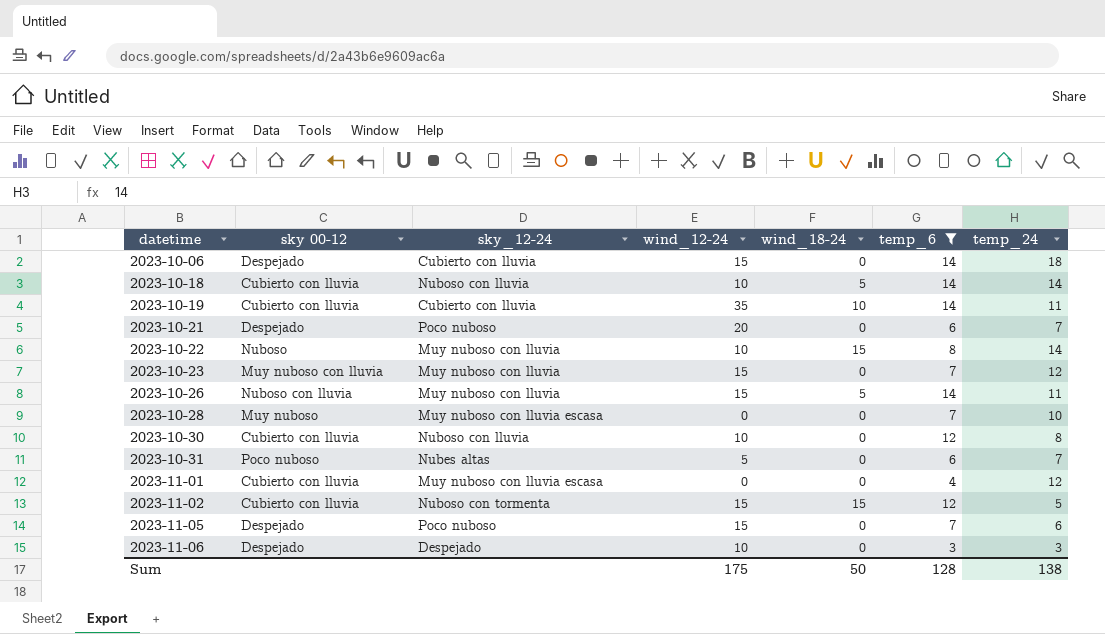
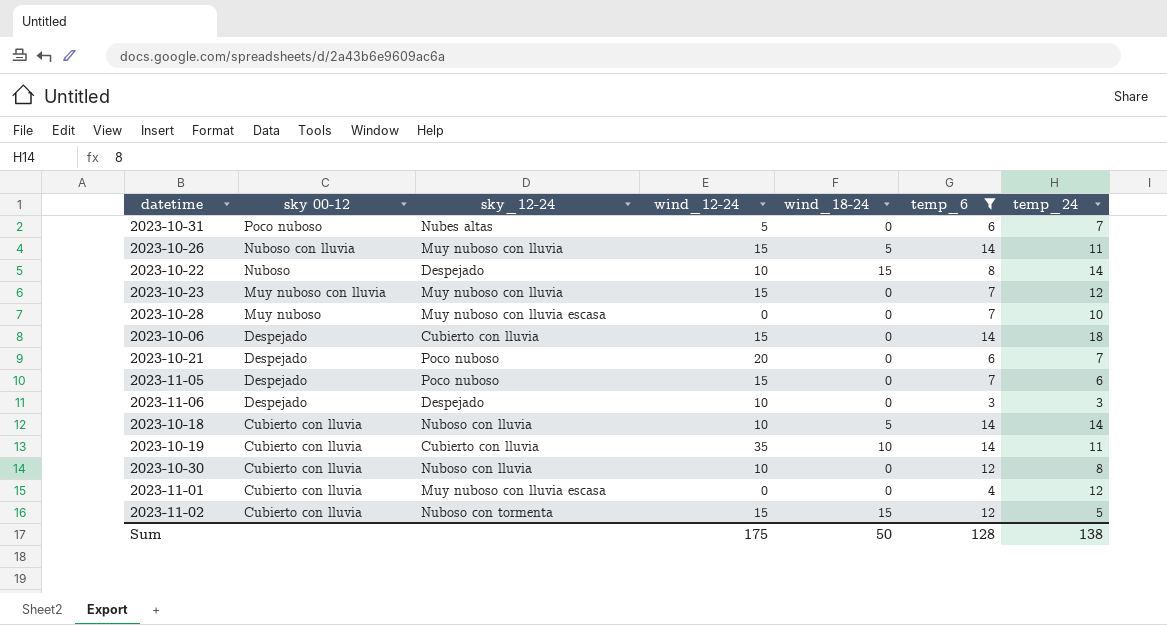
row order: datetime ascending -> sky 00-12 descending
2023-10-22 | sky_12-24: Muy nuboso con lluvia -> Despejado

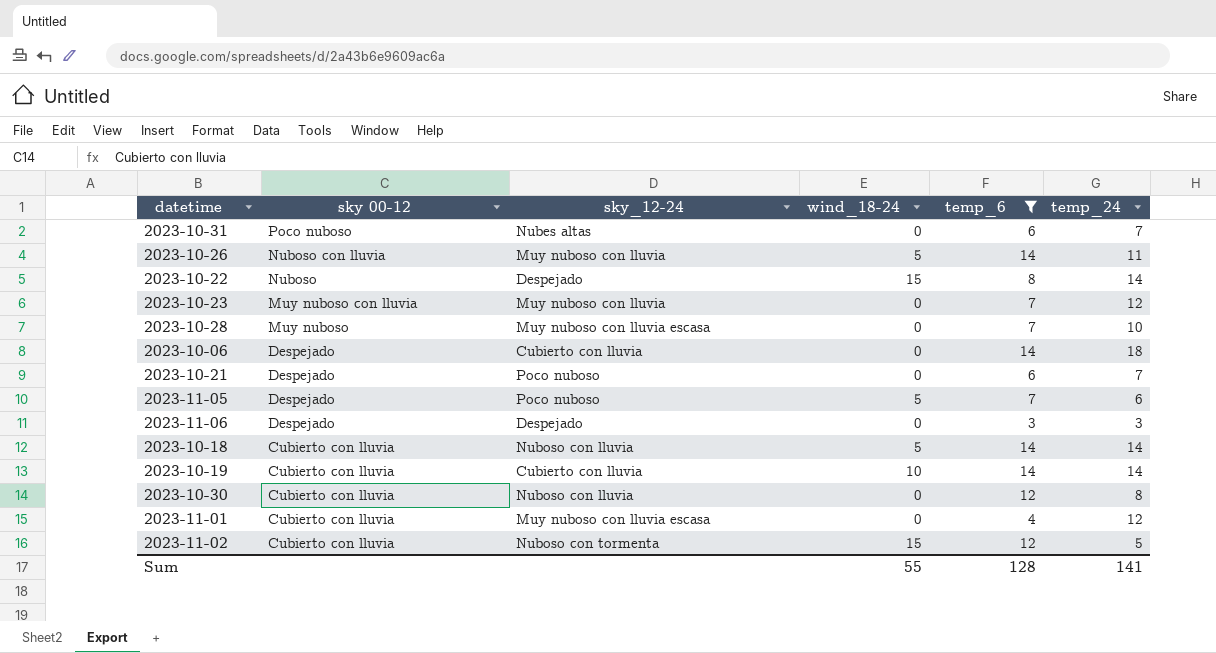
column wind_12-24 | position: 4 -> none
2023-11-05 | wind_18-24: 0 -> 5
2023-10-19 | temp_24: 11 -> 14
Sum | wind_18-24: 50 -> 55
Sum | temp_24: 138 -> 141

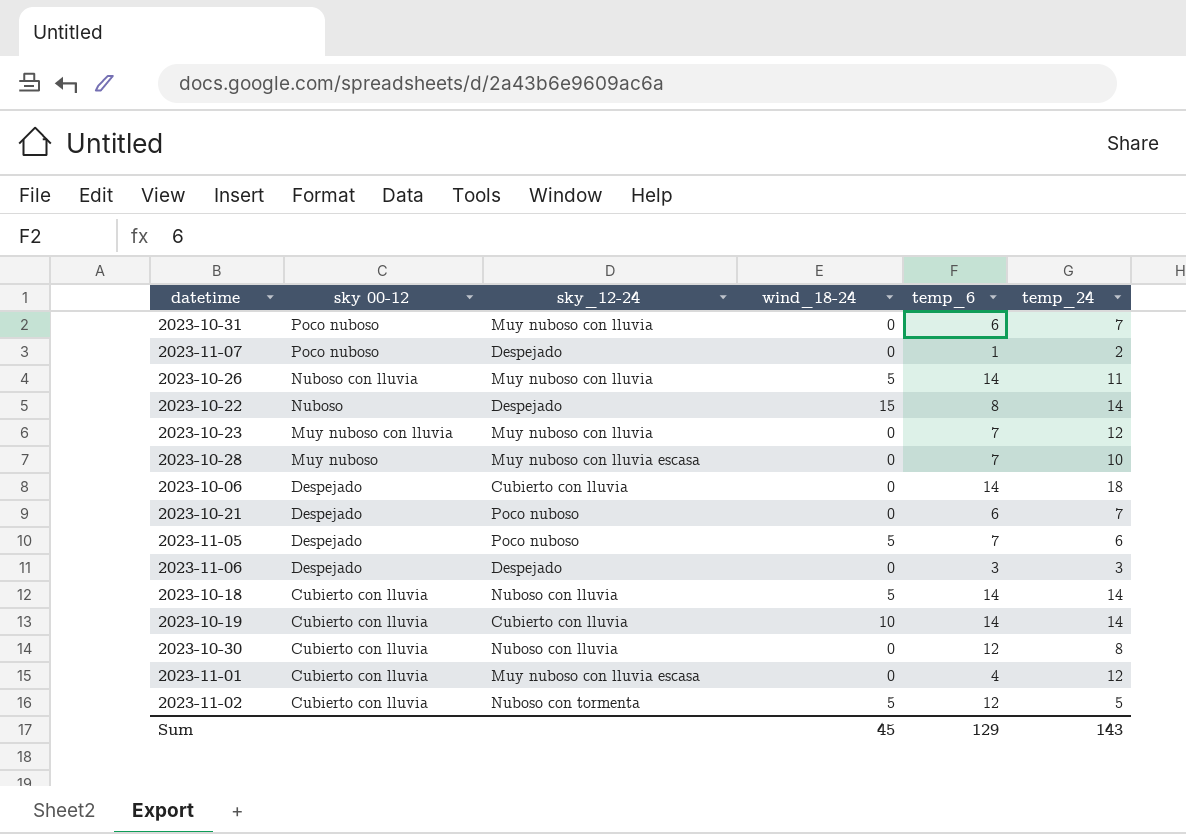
filter: temp_6 != 1 -> none
2023-10-31 | sky_12-24: Nubes altas -> Muy nuboso con lluvia
2023-11-02 | wind_18-24: 15 -> 5
Sum | wind_18-24: 55 -> 45
Sum | temp_6: 128 -> 129
Sum | temp_24: 141 -> 143

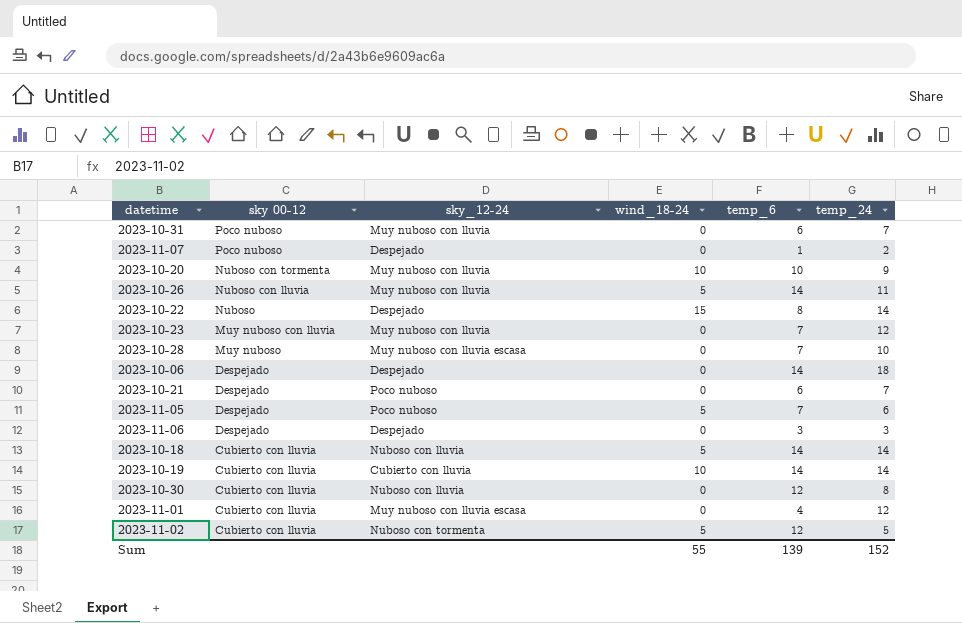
row 2023-10-20: none -> Nuboso con tormenta | Muy nuboso con lluvia | 10 | 10 | 9
2023-10-06 | sky_12-24: Cubierto con lluvia -> Despejado
Sum | wind_18-24: 45 -> 55
Sum | temp_6: 129 -> 139
Sum | temp_24: 143 -> 152

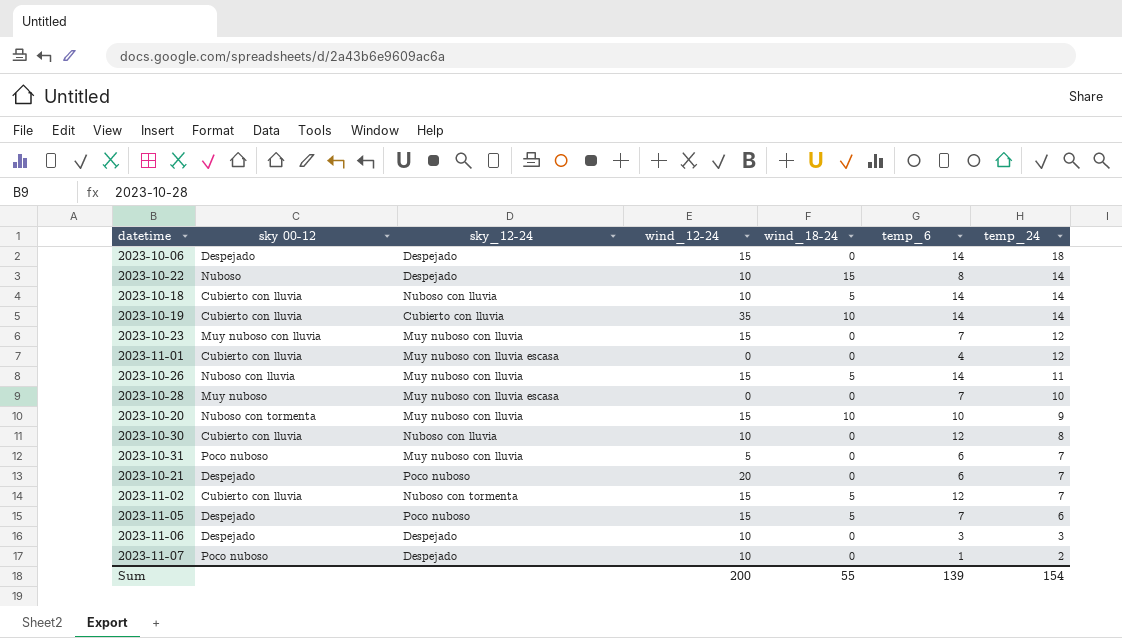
row order: sky 00-12 descending -> temp_24 descending
column wind_12-24 | position: none -> 4
2023-11-02 | temp_24: 5 -> 7
Sum | temp_24: 152 -> 154

